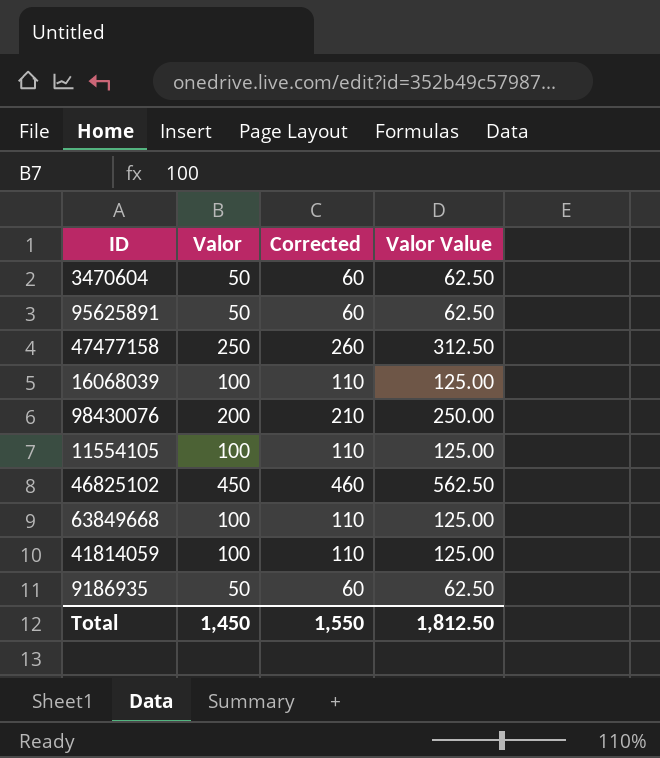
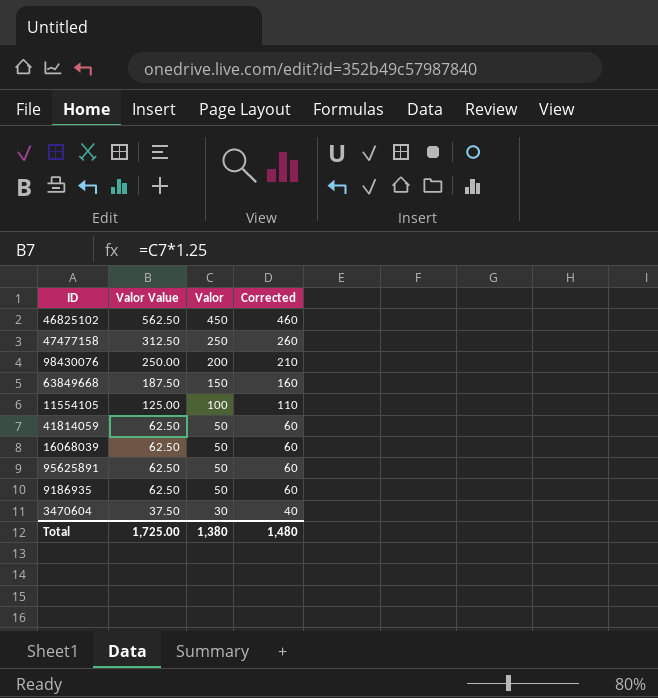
row order: none -> Valor Value descending
column Valor Value | position: 4 -> 2
63849668 | Valor Value: 125.00 -> 187.50
63849668 | Valor: 100 -> 150
63849668 | Corrected: 110 -> 160
41814059 | Valor Value: 125.00 -> 62.50
41814059 | Valor: 100 -> 50
41814059 | Corrected: 110 -> 60
16068039 | Valor Value: 125.00 -> 62.50
16068039 | Valor: 100 -> 50
16068039 | Corrected: 110 -> 60
3470604 | Valor Value: 62.50 -> 37.50
3470604 | Valor: 50 -> 30
3470604 | Corrected: 60 -> 40
Total | Valor Value: 1,812.50 -> 1,725.00
Total | Valor: 1,450 -> 1,380
Total | Corrected: 1,550 -> 1,480

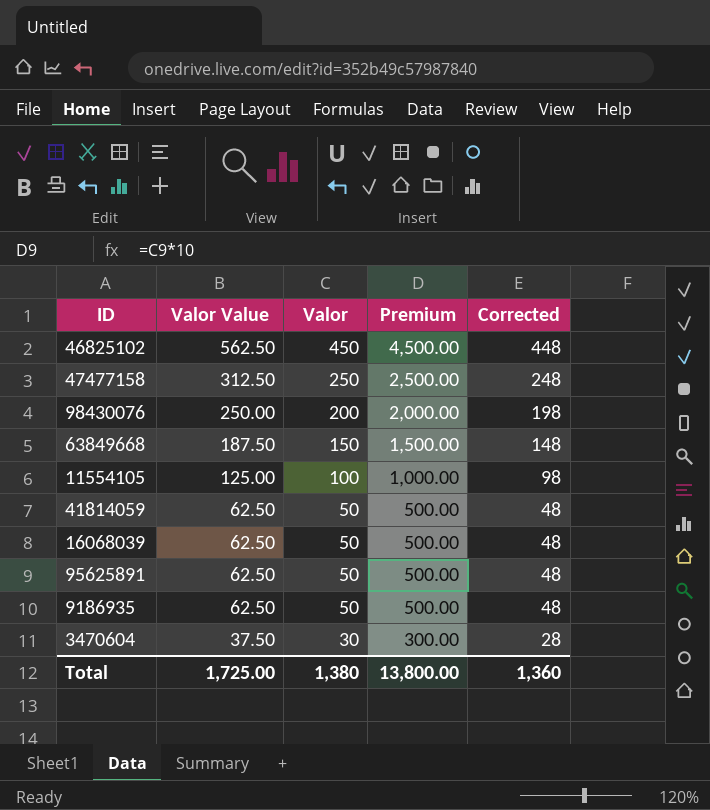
column Premium | formula: none -> [Valor] * 10
column Corrected | formula: [Valor] + 10 -> [Valor] - 2
Total | Corrected: 1,480 -> 1,360

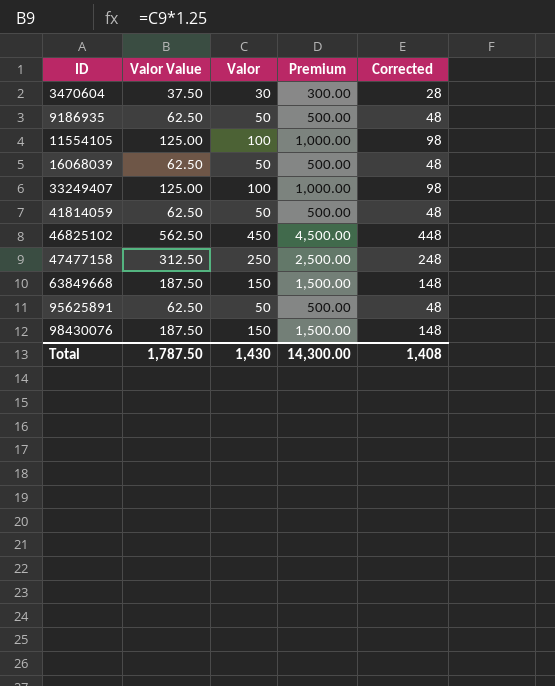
row order: Valor Value descending -> ID ascending
row 33249407: none -> 125.00 | 100 | 1,000.00 | 98
98430076 | Valor Value: 250.00 -> 187.50
98430076 | Valor: 200 -> 150
98430076 | Premium: 2,000.00 -> 1,500.00
98430076 | Corrected: 198 -> 148
Total | Valor Value: 1,725.00 -> 1,787.50
Total | Valor: 1,380 -> 1,430
Total | Premium: 13,800.00 -> 14,300.00
Total | Corrected: 1,360 -> 1,408

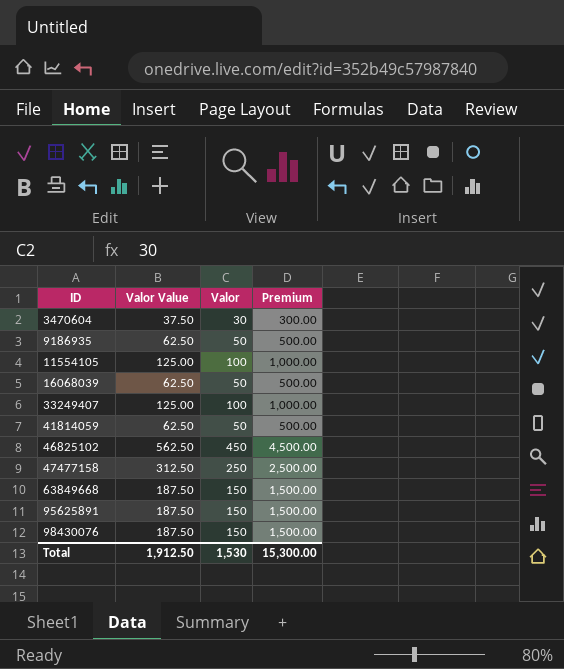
column Corrected | formula: [Valor] - 2 -> none
95625891 | Valor Value: 62.50 -> 187.50
95625891 | Valor: 50 -> 150
95625891 | Premium: 500.00 -> 1,500.00
Total | Valor Value: 1,787.50 -> 1,912.50
Total | Valor: 1,430 -> 1,530
Total | Premium: 14,300.00 -> 15,300.00

